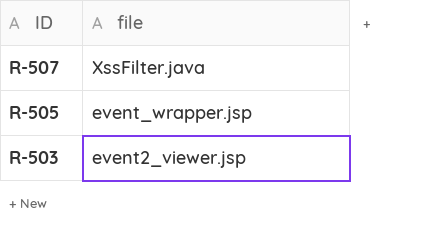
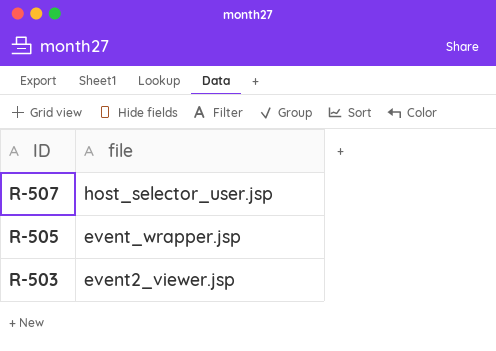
R-507 | file: XssFilter.java -> host_selector_user.jsp

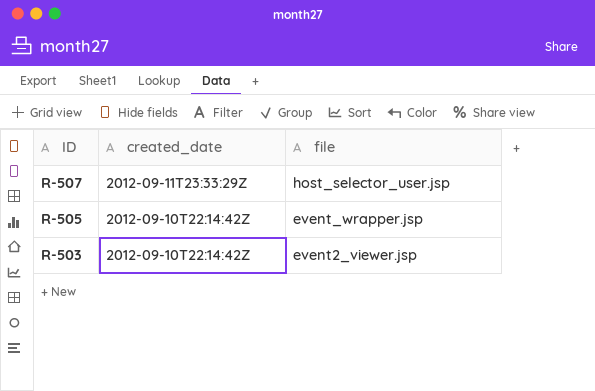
column created_date | position: none -> 2

